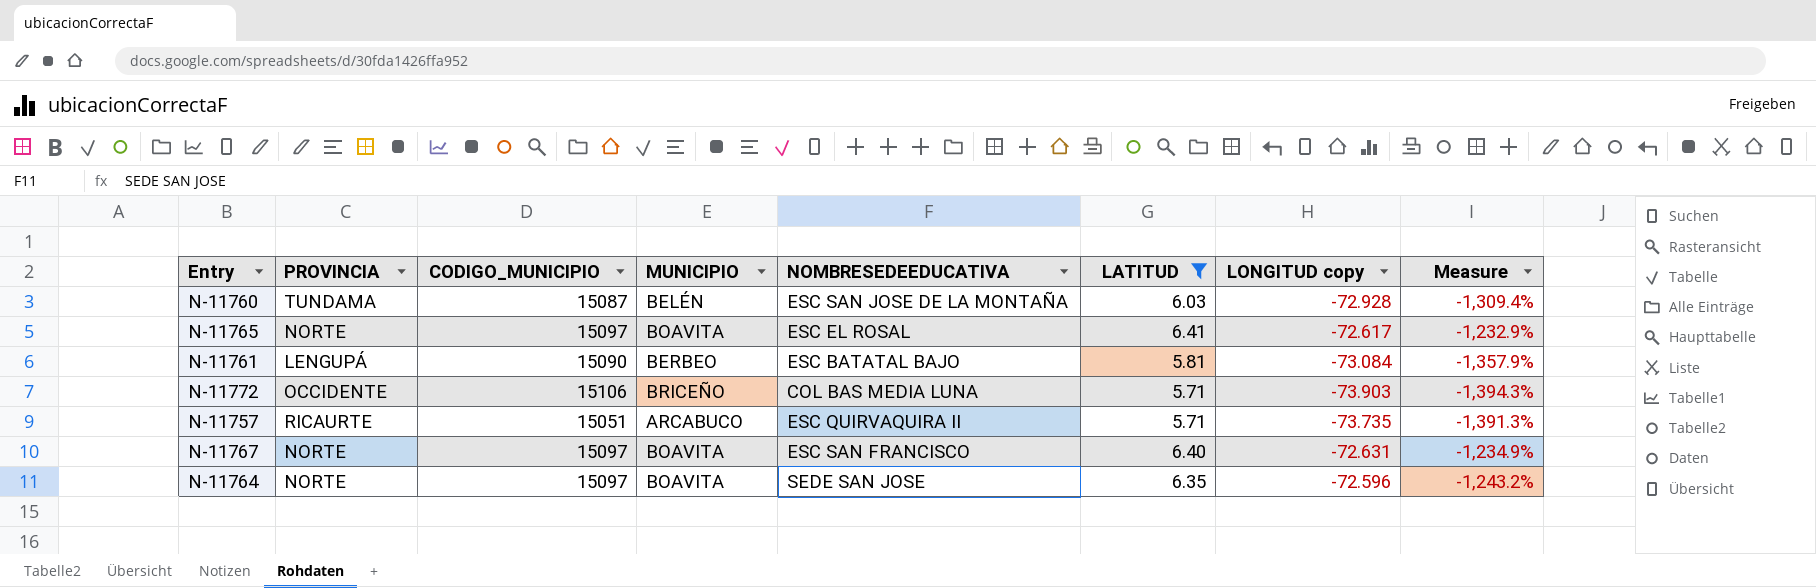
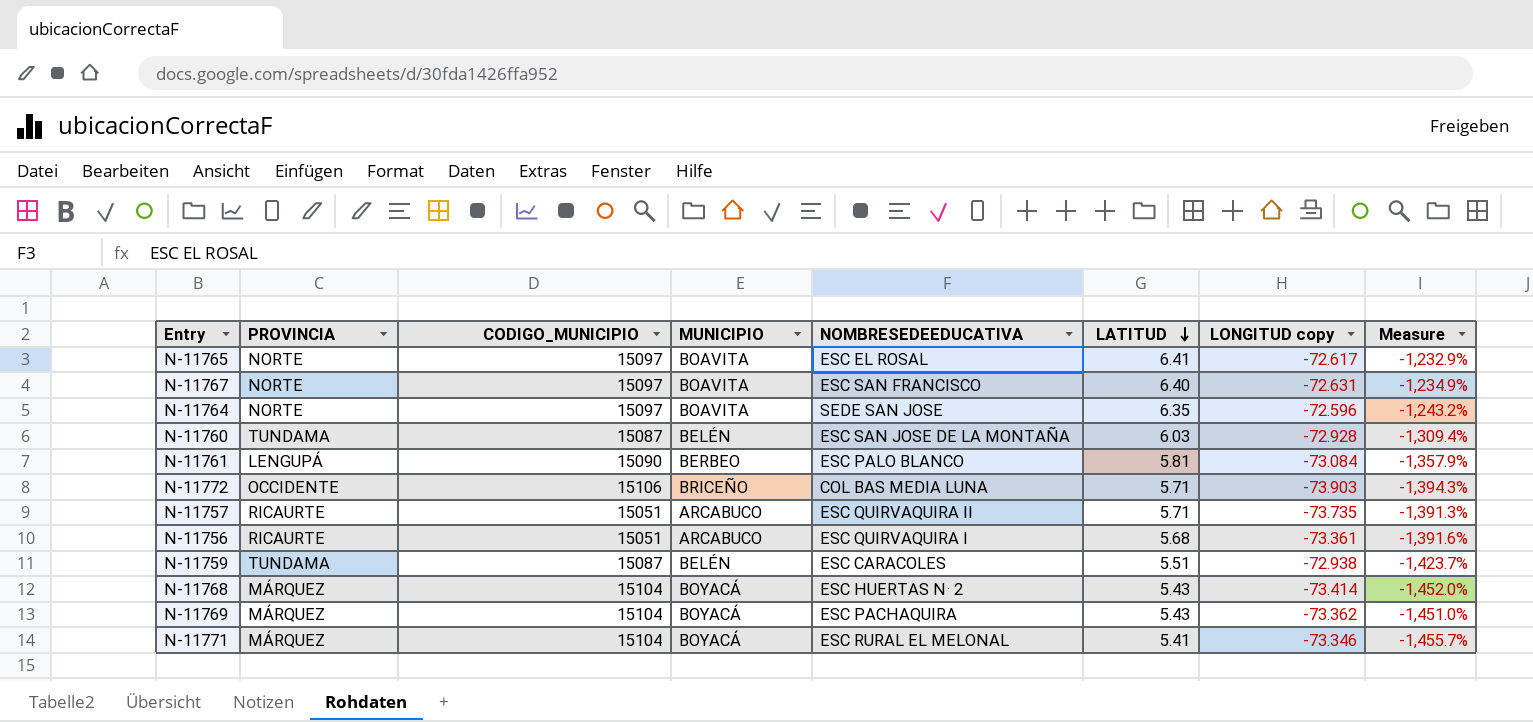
filter: LATITUD >= 5.71 -> none
row order: none -> LATITUD descending
N-11761 | NOMBRESEDEEDUCATIVA: ESC BATATAL BAJO -> ESC PALO BLANCO

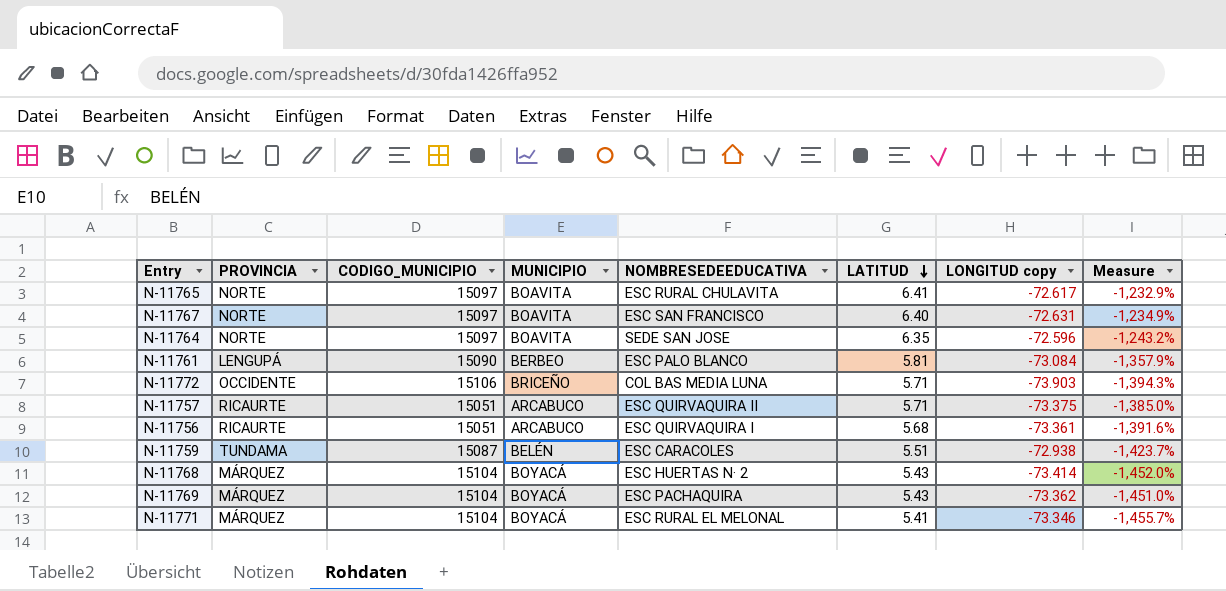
row N-11760: TUNDAMA | 15087 | BELÉN | ESC SAN JOSE DE LA MONTAÑA | 6.03 | -72.928 | -1,309.4% -> none
N-11765 | NOMBRESEDEEDUCATIVA: ESC EL ROSAL -> ESC RURAL CHULAVITA
N-11757 | LONGITUD copy: -73.735 -> -73.375
N-11757 | Measure: -1,391.3% -> -1,385.0%

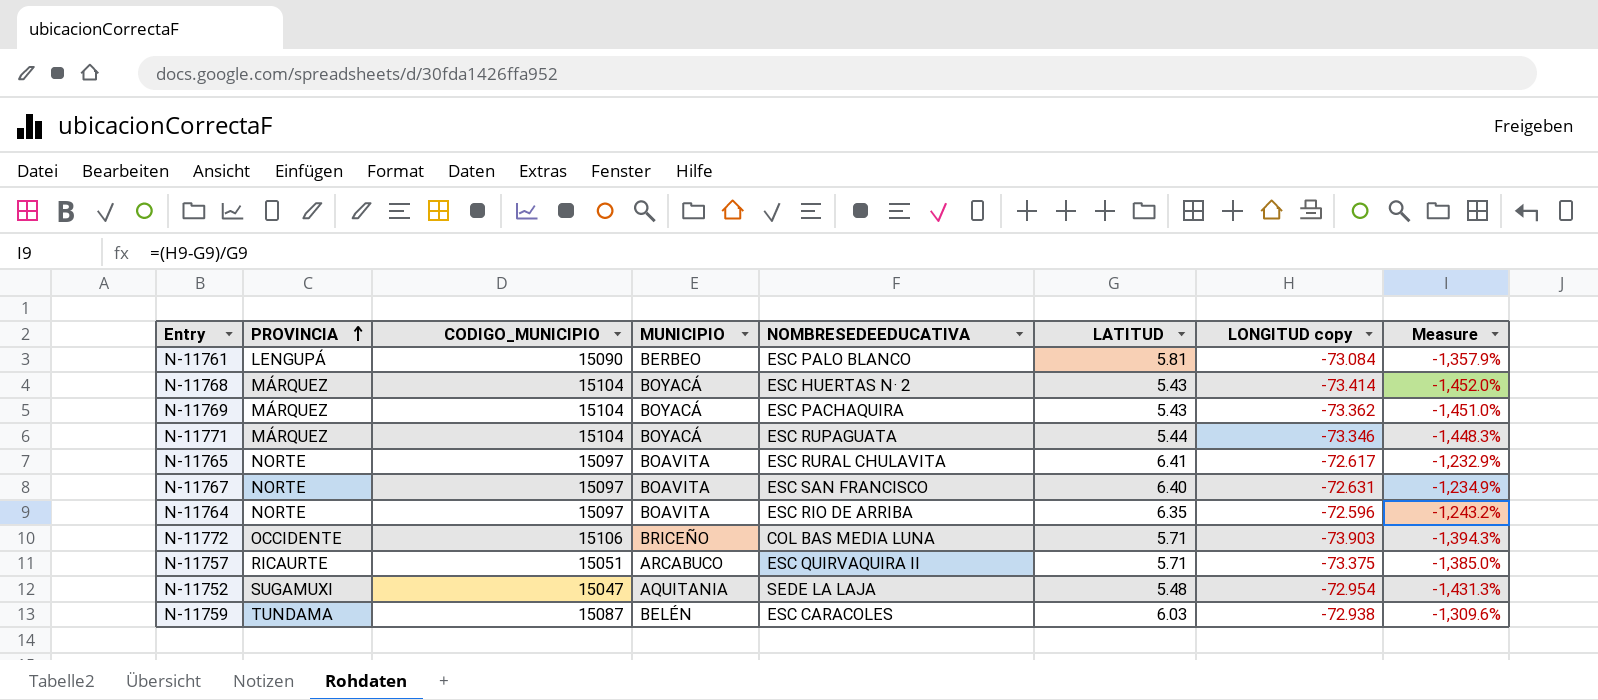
row order: LATITUD descending -> PROVINCIA ascending
row N-11756: RICAURTE | 15051 | ARCABUCO | ESC QUIRVAQUIRA I | 5.68 | -73.361 | -1,391.6% -> none
N-11771 | NOMBRESEDEEDUCATIVA: ESC RURAL EL MELONAL -> ESC RUPAGUATA
N-11771 | LATITUD: 5.41 -> 5.44
N-11771 | Measure: -1,455.7% -> -1,448.3%
N-11764 | NOMBRESEDEEDUCATIVA: SEDE SAN JOSE -> ESC RIO DE ARRIBA
row N-11752: none -> SUGAMUXI | 15047 | AQUITANIA | SEDE LA LAJA | 5.48 | -72.954 | -1,431.3%
N-11759 | LATITUD: 5.51 -> 6.03
N-11759 | Measure: -1,423.7% -> -1,309.6%

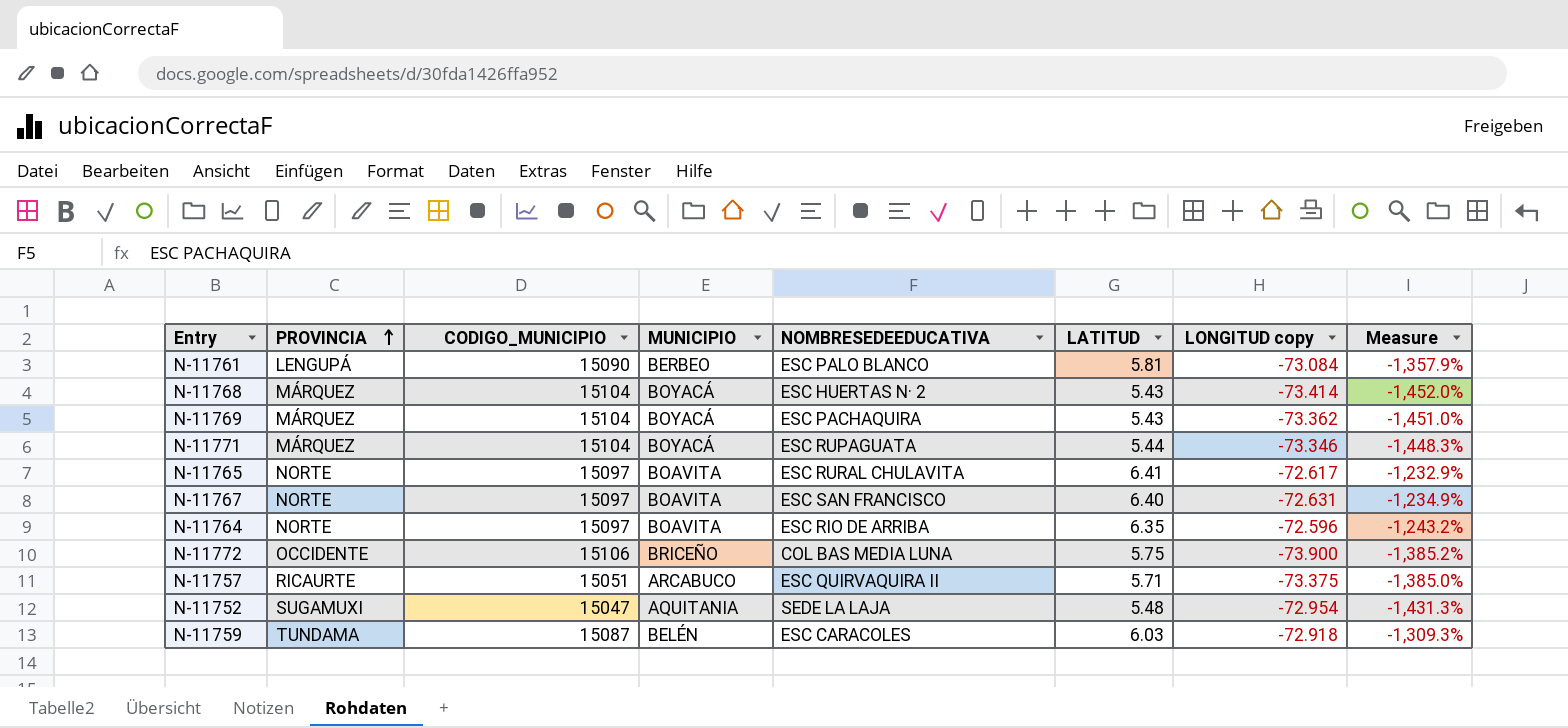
N-11772 | LATITUD: 5.71 -> 5.75
N-11772 | LONGITUD copy: -73.903 -> -73.900
N-11772 | Measure: -1,394.3% -> -1,385.2%
N-11759 | LONGITUD copy: -72.938 -> -72.918
N-11759 | Measure: -1,309.6% -> -1,309.3%

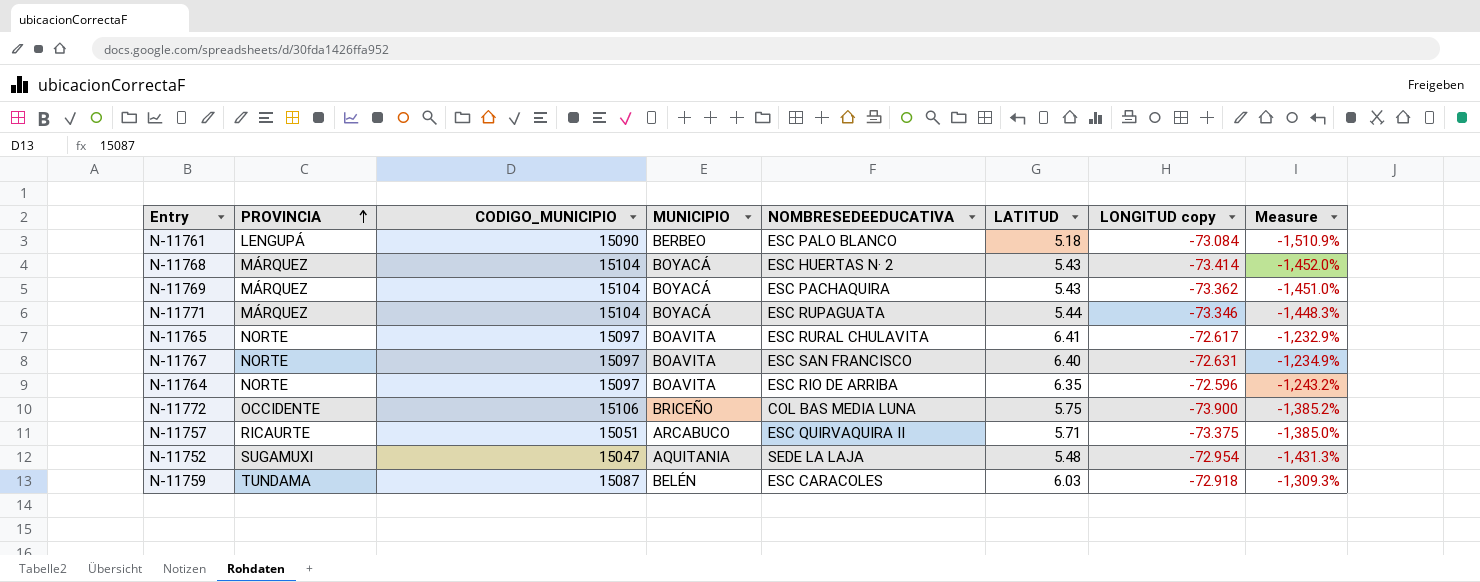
N-11761 | LATITUD: 5.81 -> 5.18
N-11761 | Measure: -1,357.9% -> -1,510.9%

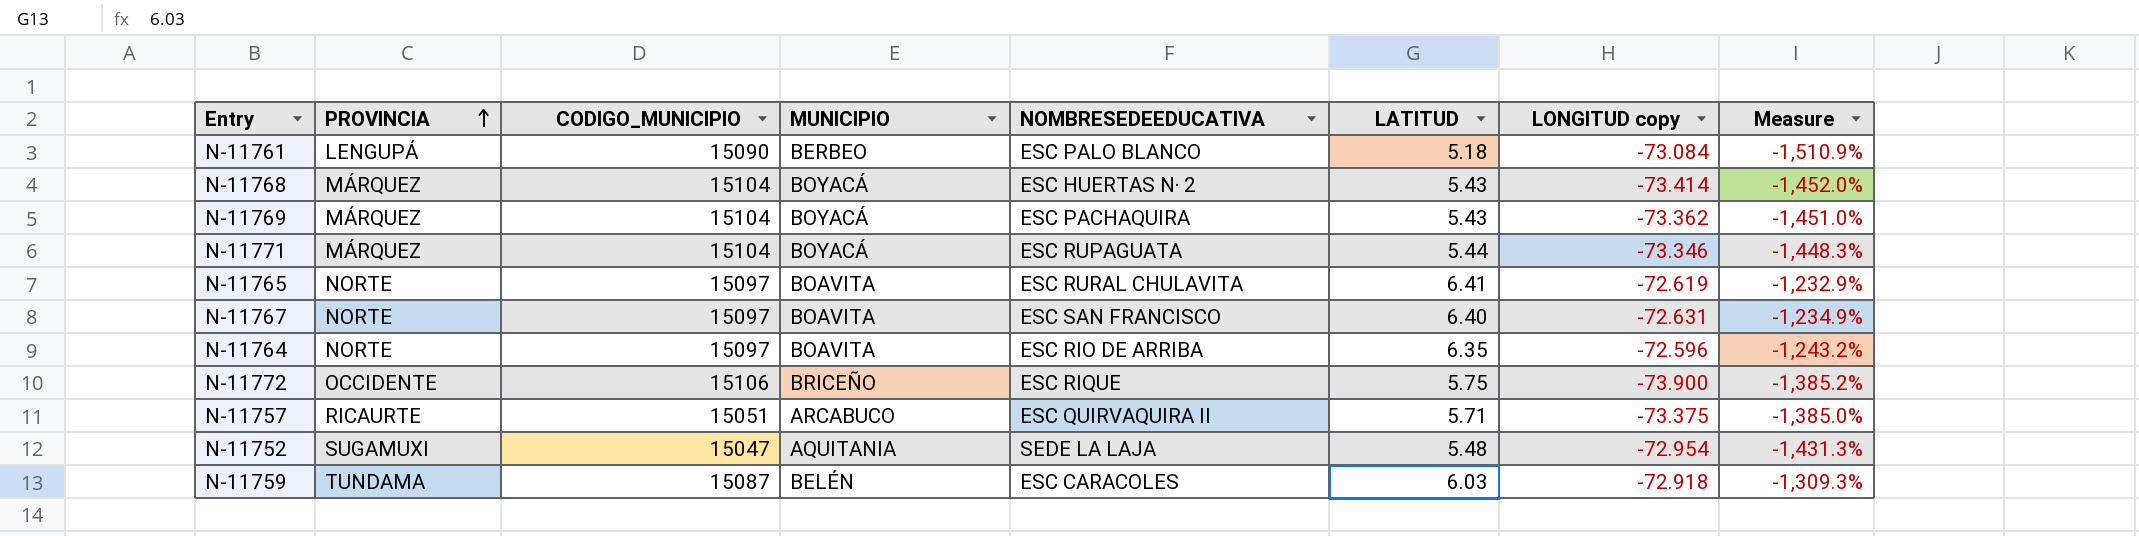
N-11765 | LONGITUD copy: -72.617 -> -72.619
N-11772 | NOMBRESEDEEDUCATIVA: COL BAS MEDIA LUNA -> ESC RIQUE

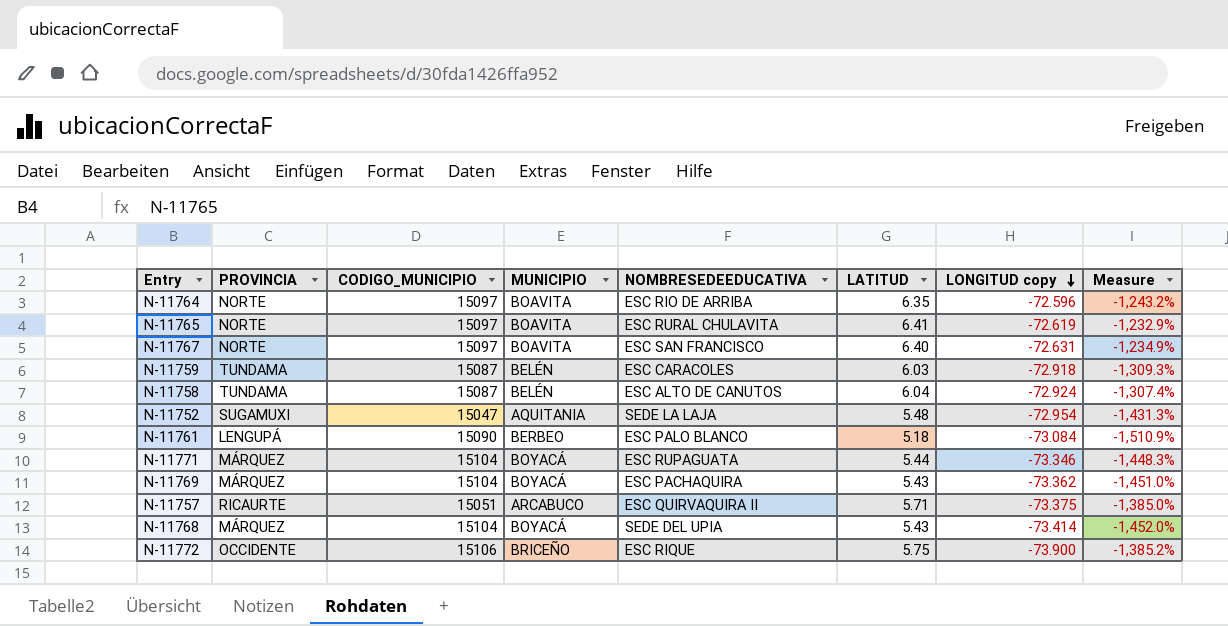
row order: PROVINCIA ascending -> LONGITUD copy descending
row N-11758: none -> TUNDAMA | 15087 | BELÉN | ESC ALTO DE CANUTOS | 6.04 | -72.924 | -1,307.4%
N-11768 | NOMBRESEDEEDUCATIVA: ESC HUERTAS N· 2 -> SEDE DEL UPIA

